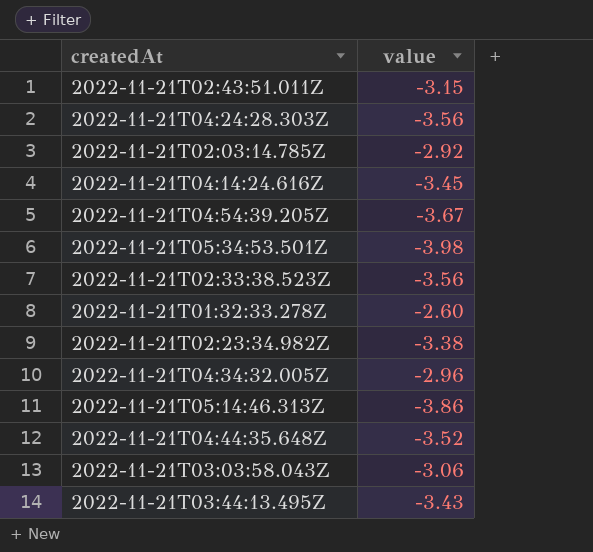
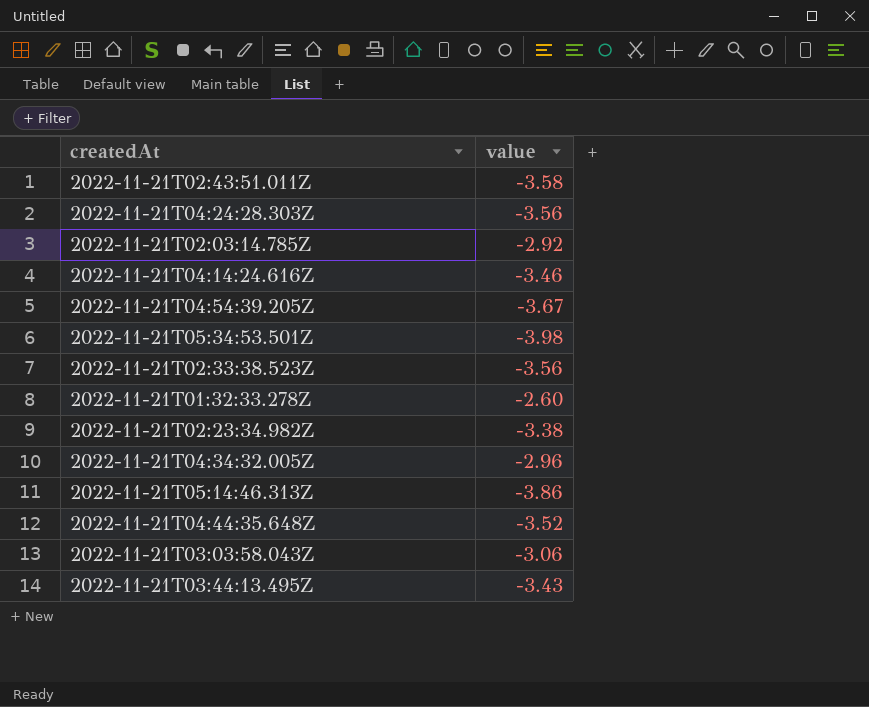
2022-11-21T02:43:51.011Z | value: -3.15 -> -3.58
2022-11-21T04:14:24.616Z | value: -3.45 -> -3.46

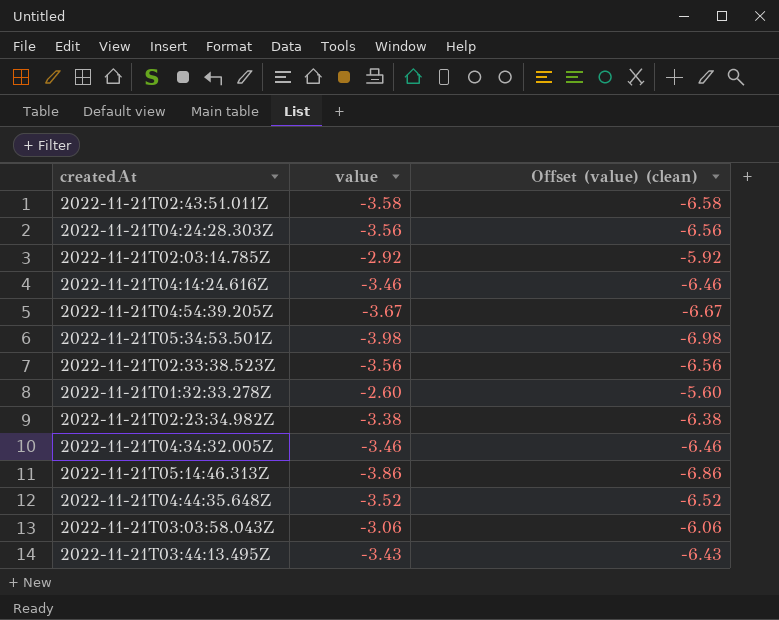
column Offset (value) (clean) | formula: none -> [value] - 3
2022-11-21T04:34:32.005Z | value: -2.96 -> -3.46

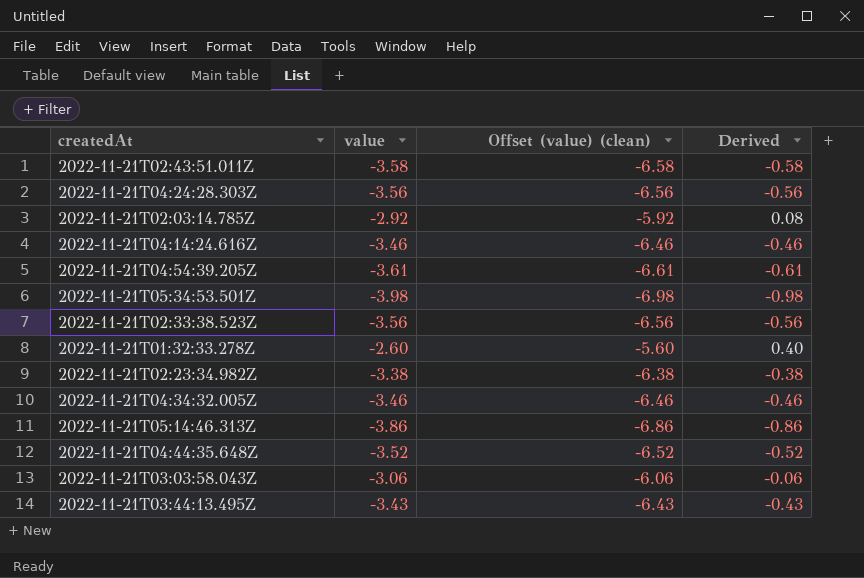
column Derived | formula: none -> [value] + 3
2022-11-21T04:54:39.205Z | value: -3.67 -> -3.61
2022-11-21T04:54:39.205Z | Offset (value) (clean): -6.67 -> -6.61

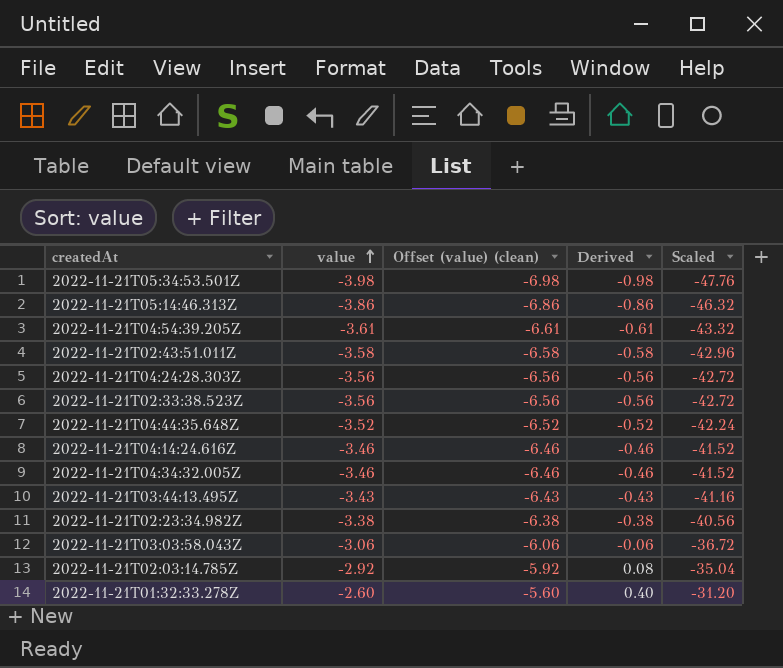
row order: none -> value ascending
column Scaled | formula: none -> [value] * 12

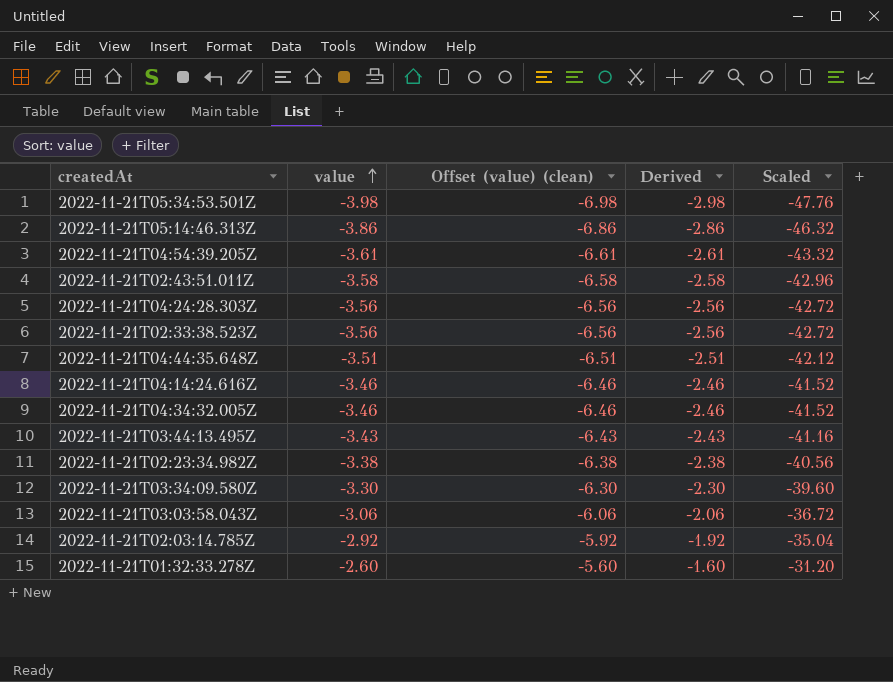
column Derived | formula: [value] + 3 -> [value] + 1
2022-11-21T04:44:35.648Z | value: -3.52 -> -3.51
2022-11-21T04:44:35.648Z | Offset (value) (clean): -6.52 -> -6.51
2022-11-21T04:44:35.648Z | Scaled: -42.24 -> -42.12
row 2022-11-21T03:34:09.580Z: none -> -3.30 | -6.30 | -2.30 | -39.60

